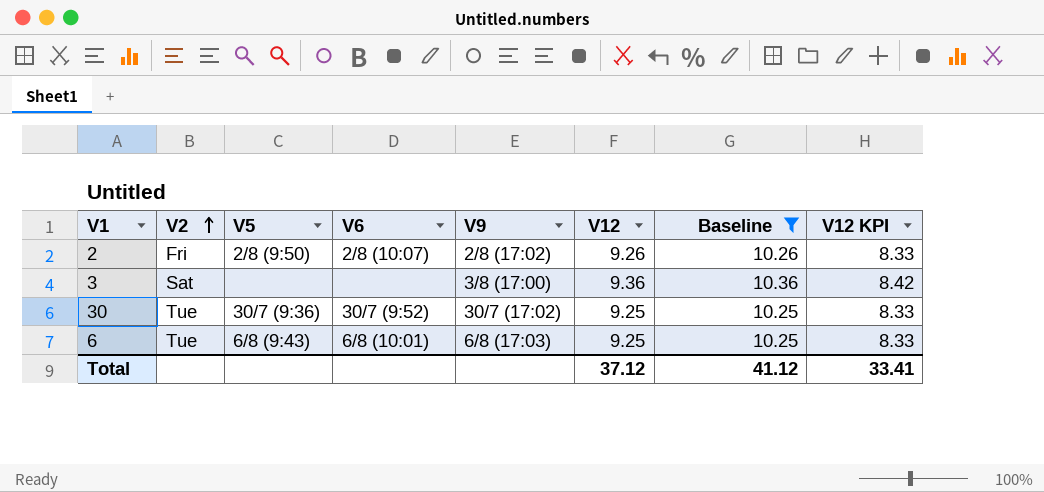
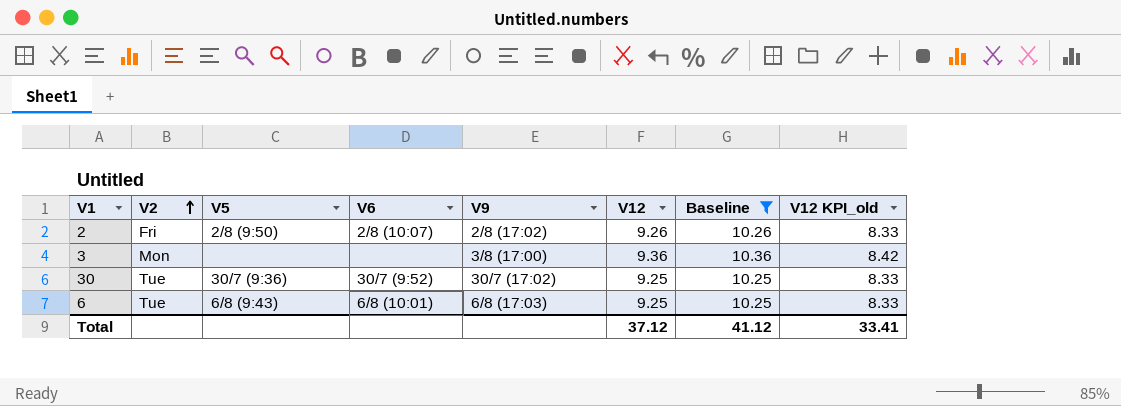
column name: V12 KPI -> V12 KPI_old
3 | V2: Sat -> Mon

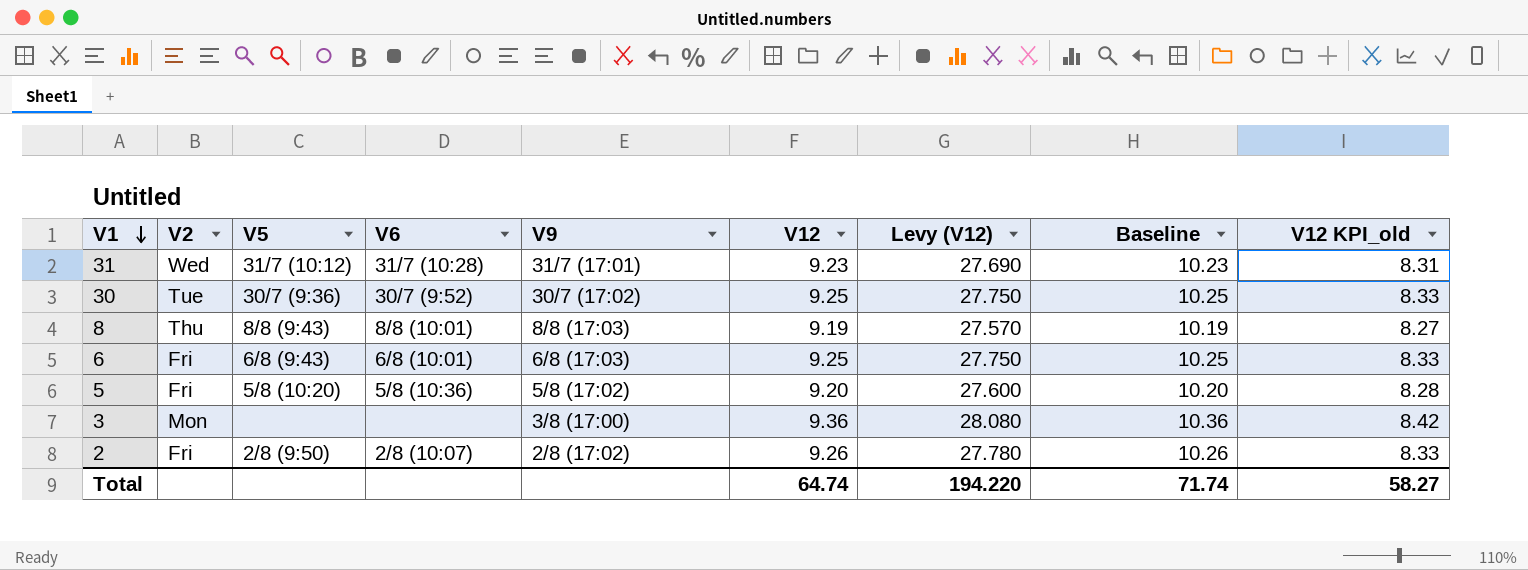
filter: Baseline >= 10.25 -> none
row order: V2 ascending -> V1 descending
column Levy (V12) | formula: none -> [V12] * 3
6 | V2: Tue -> Fri
Total | V12: 37.12 -> 64.74
Total | Baseline: 41.12 -> 71.74
Total | V12 KPI_old: 33.41 -> 58.27

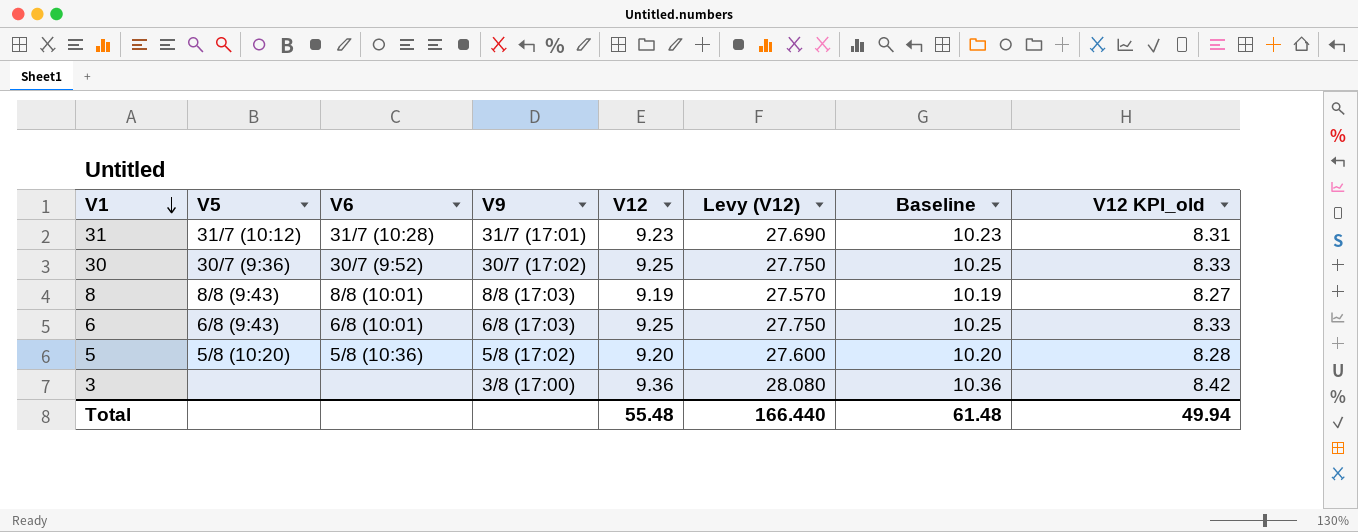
column V2 | position: 2 -> none
row 2: Fri | 2/8 (9:50) | 2/8 (10:07) | 2/8 (17:02) | 9.26 | 27.780 | 10.26 | 8.33 -> none
Total | V12: 64.74 -> 55.48
Total | Levy (V12): 194.220 -> 166.440
Total | Baseline: 71.74 -> 61.48
Total | V12 KPI_old: 58.27 -> 49.94

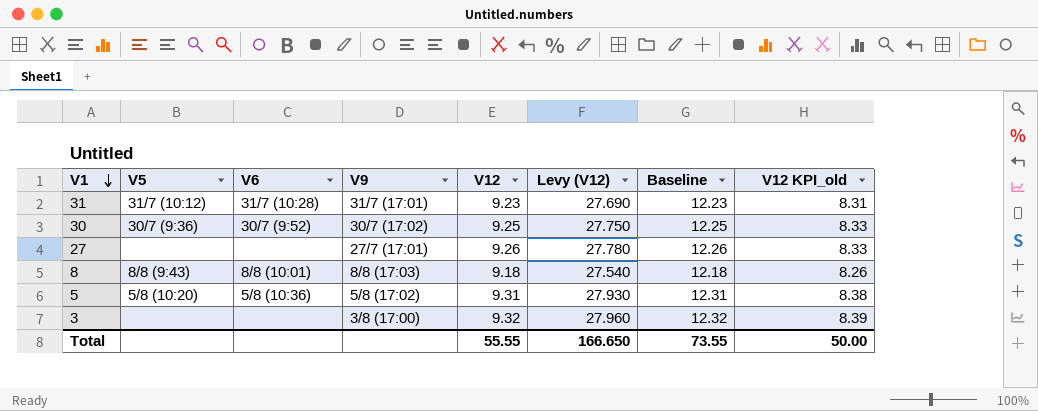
column Baseline | formula: [V12] + 1 -> [V12] + 3
row 6: 6/8 (9:43) | 6/8 (10:01) | 6/8 (17:03) | 9.25 | 27.750 | 10.25 | 8.33 -> none
row 27: none -> none | none | 27/7 (17:01) | 9.26 | 27.780 | 12.26 | 8.33
8 | V12: 9.19 -> 9.18
8 | Levy (V12): 27.570 -> 27.540
8 | V12 KPI_old: 8.27 -> 8.26
5 | V12: 9.20 -> 9.31
5 | Levy (V12): 27.600 -> 27.930
5 | V12 KPI_old: 8.28 -> 8.38
3 | V12: 9.36 -> 9.32
3 | Levy (V12): 28.080 -> 27.960
3 | V12 KPI_old: 8.42 -> 8.39
Total | V12: 55.48 -> 55.55
Total | Levy (V12): 166.440 -> 166.650
Total | Baseline: 61.48 -> 73.55
Total | V12 KPI_old: 49.94 -> 50.00

